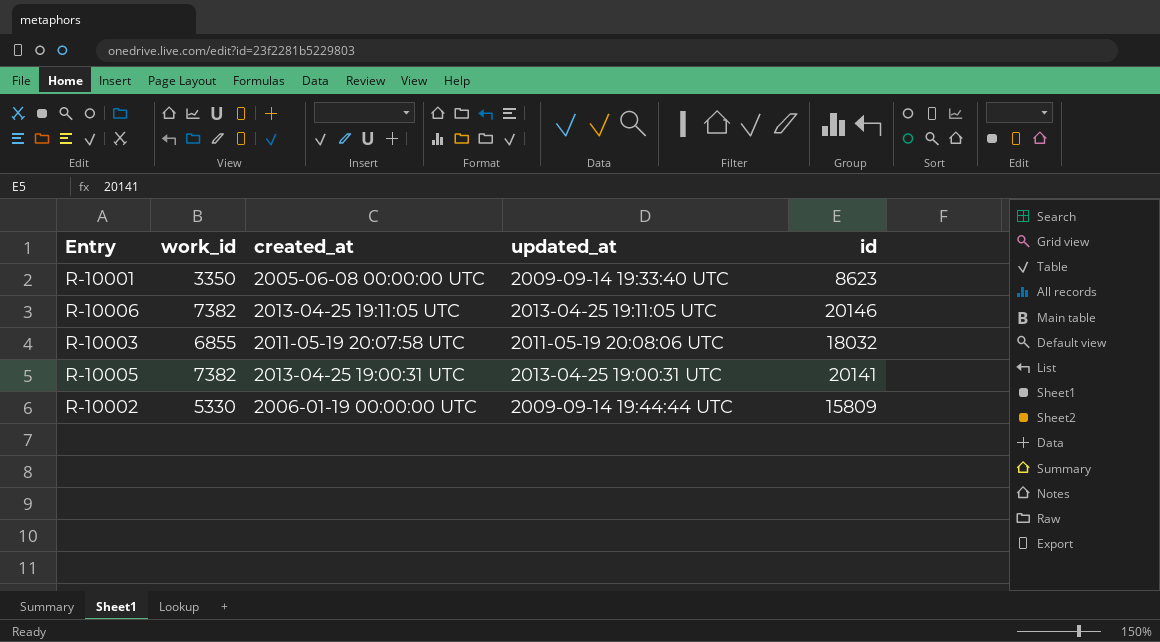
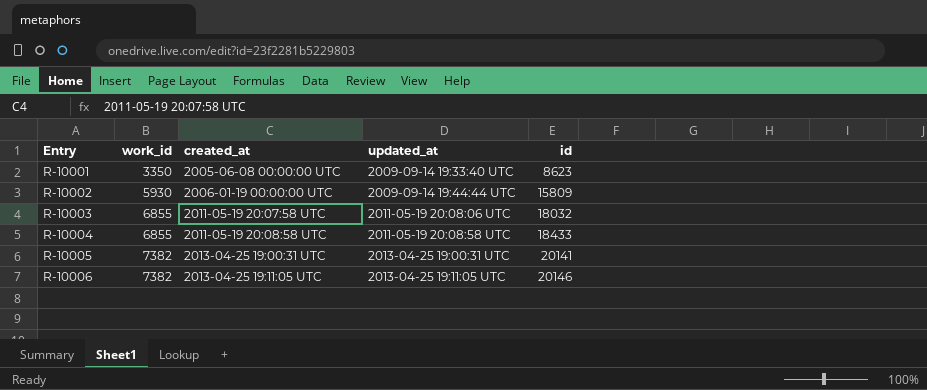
row order: none -> Entry ascending
R-10002 | work_id: 5330 -> 5930
row R-10004: none -> 6855 | 2011-05-19 20:08:58 UTC | 2011-05-19 20:08:58 UTC | 18433

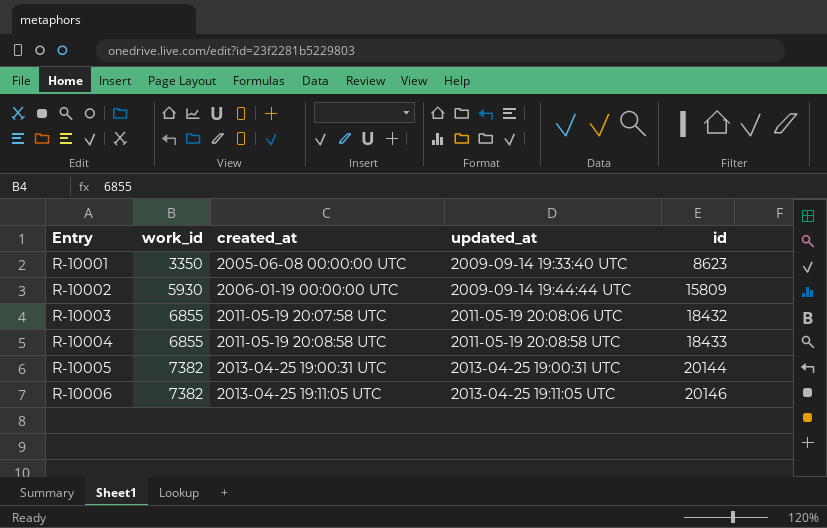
R-10003 | id: 18032 -> 18432
R-10005 | id: 20141 -> 20144

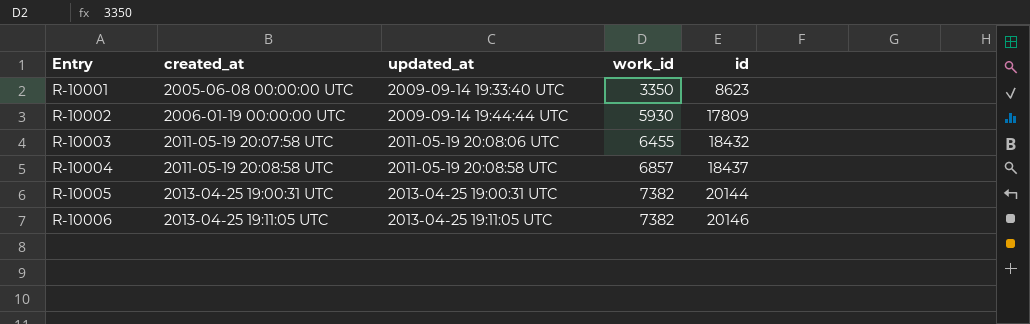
column work_id | position: 2 -> 4
R-10002 | id: 15809 -> 17809
R-10003 | work_id: 6855 -> 6455
R-10004 | work_id: 6855 -> 6857
R-10004 | id: 18433 -> 18437

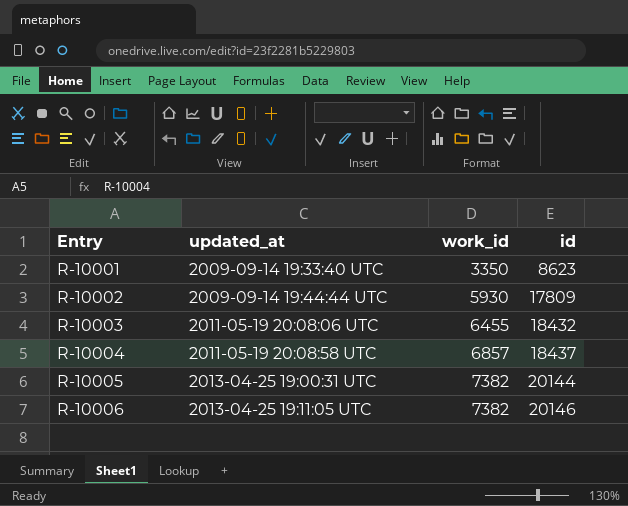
column created_at | position: 2 -> none

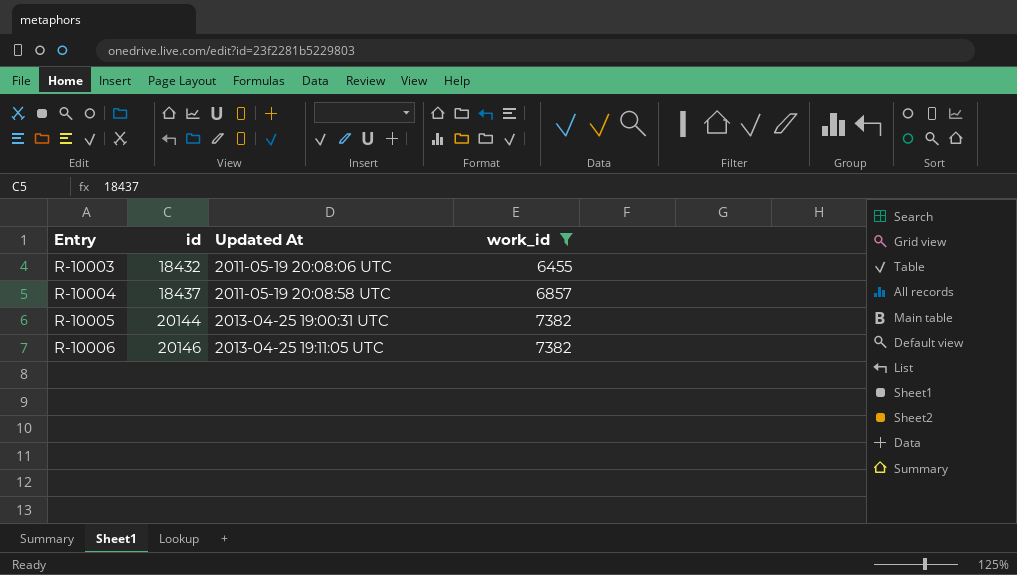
filter: none -> work_id >= 6455
column id | position: 4 -> 2
column name: updated_at -> Updated At

